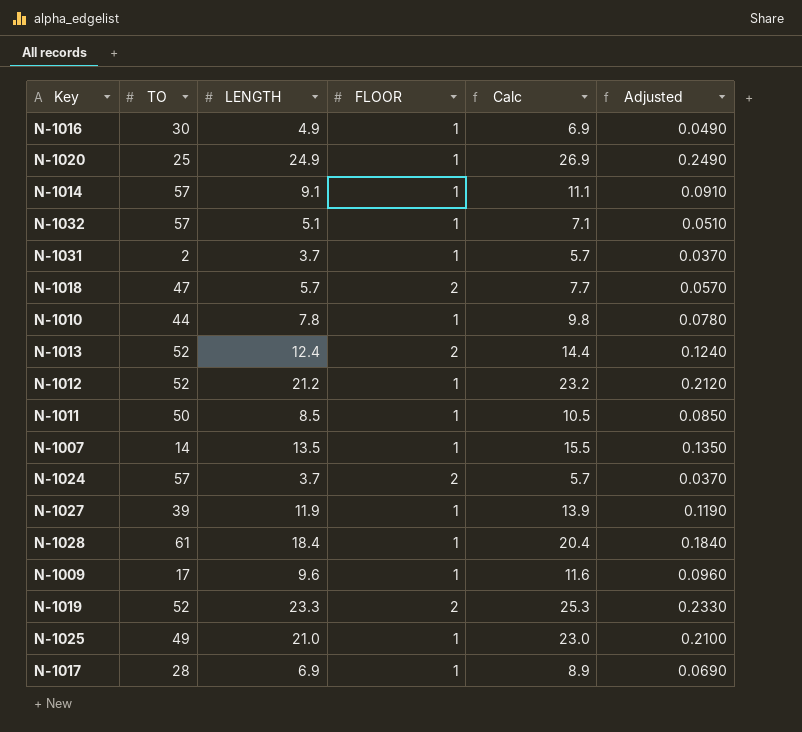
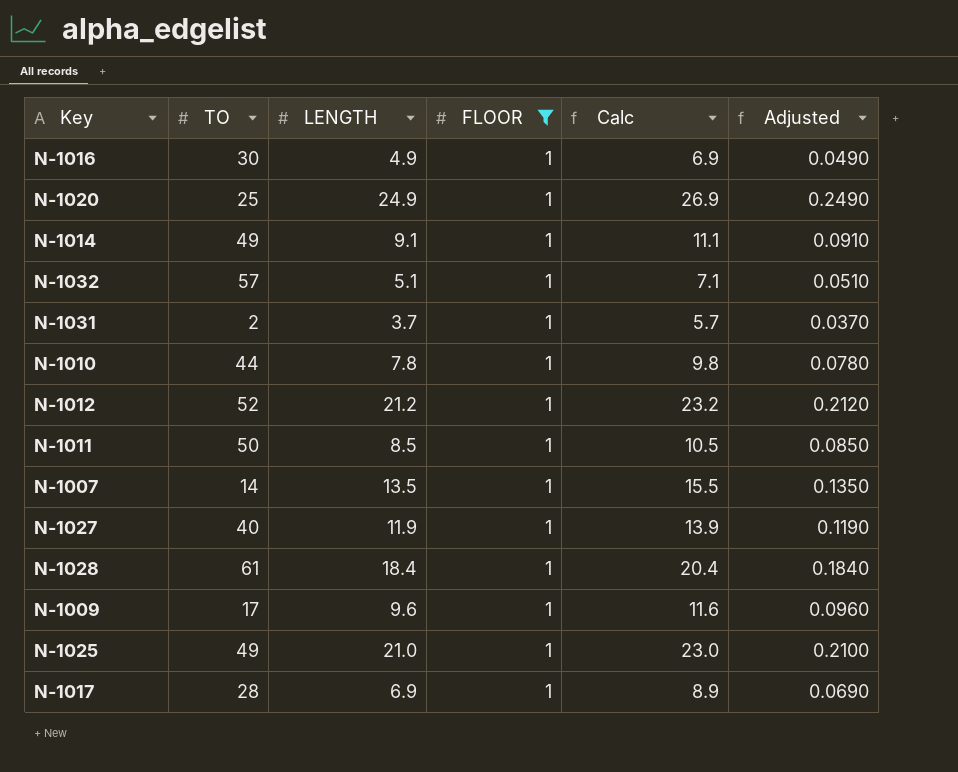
filter: none -> FLOOR = 1
N-1014 | TO: 57 -> 49
N-1027 | TO: 39 -> 40

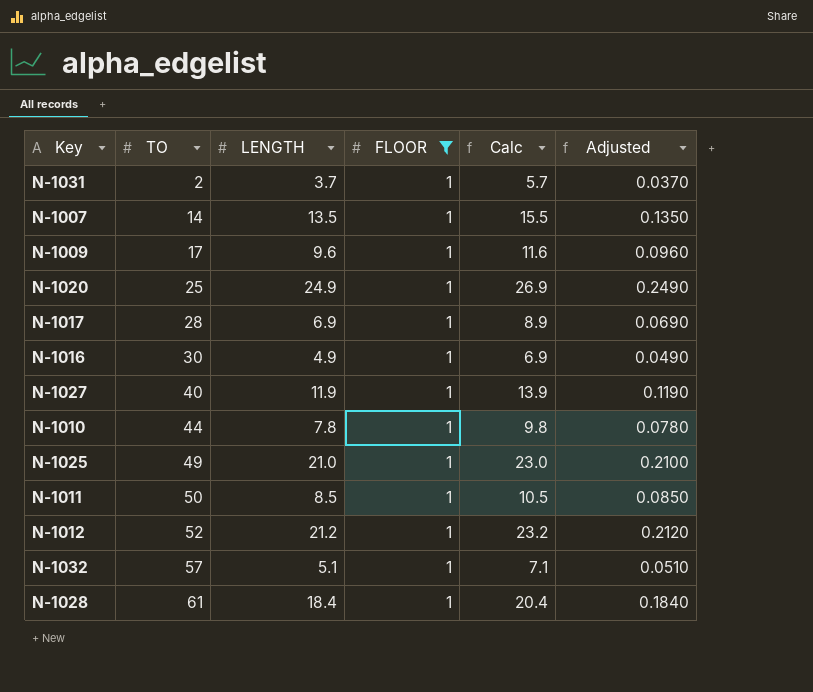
row order: none -> TO ascending
row N-1014: 49 | 9.1 | 1 | 11.1 | 0.0910 -> none

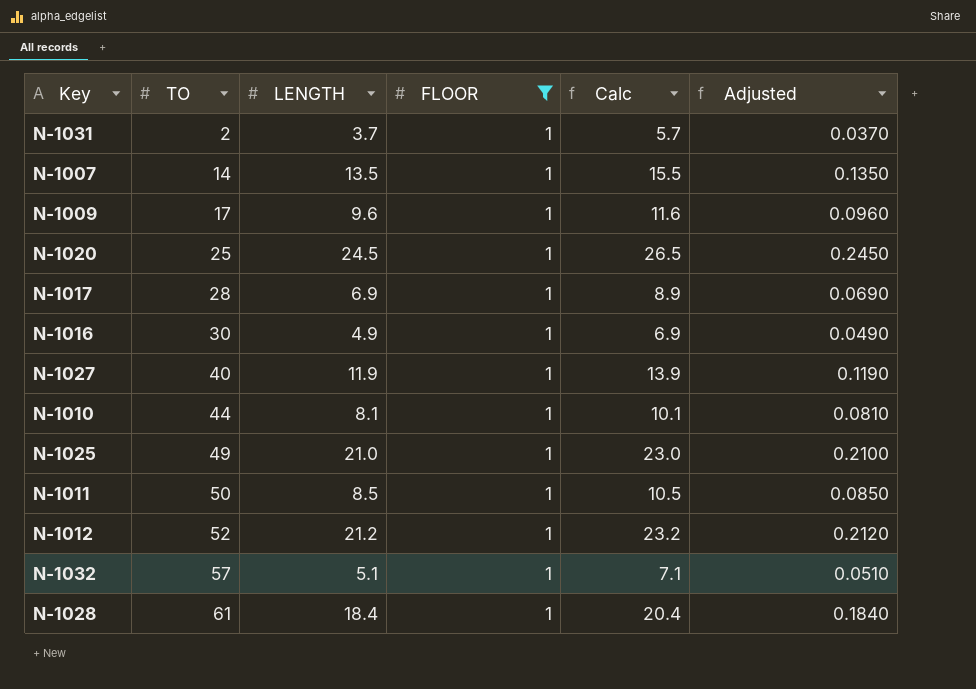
N-1020 | LENGTH: 24.9 -> 24.5
N-1020 | Calc: 26.9 -> 26.5
N-1020 | Adjusted: 0.2490 -> 0.2450
N-1010 | LENGTH: 7.8 -> 8.1
N-1010 | Calc: 9.8 -> 10.1
N-1010 | Adjusted: 0.0780 -> 0.0810

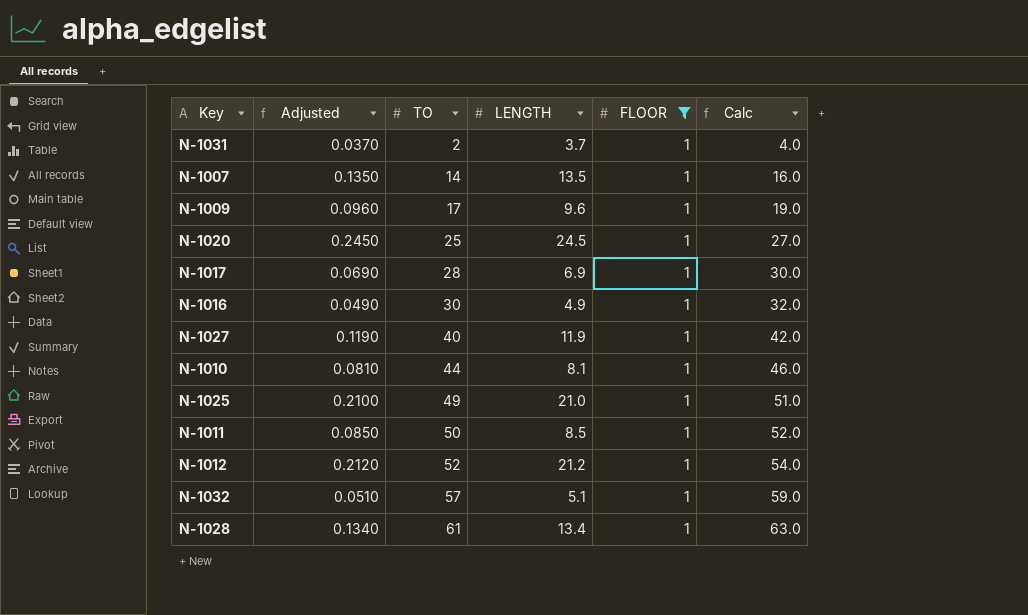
column Adjusted | position: 6 -> 2
column Calc | formula: [LENGTH] + 2 -> [TO] + 2
N-1028 | Adjusted: 0.1840 -> 0.1340
N-1028 | LENGTH: 18.4 -> 13.4

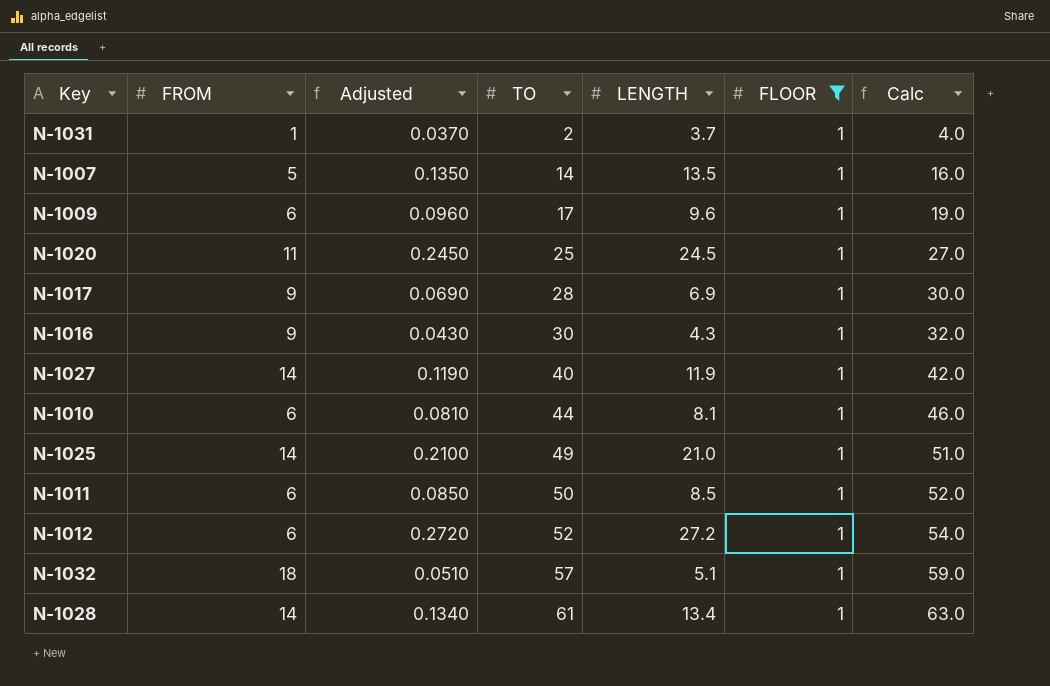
column FROM | position: none -> 2
N-1016 | Adjusted: 0.0490 -> 0.0430
N-1016 | LENGTH: 4.9 -> 4.3
N-1012 | Adjusted: 0.2120 -> 0.2720
N-1012 | LENGTH: 21.2 -> 27.2

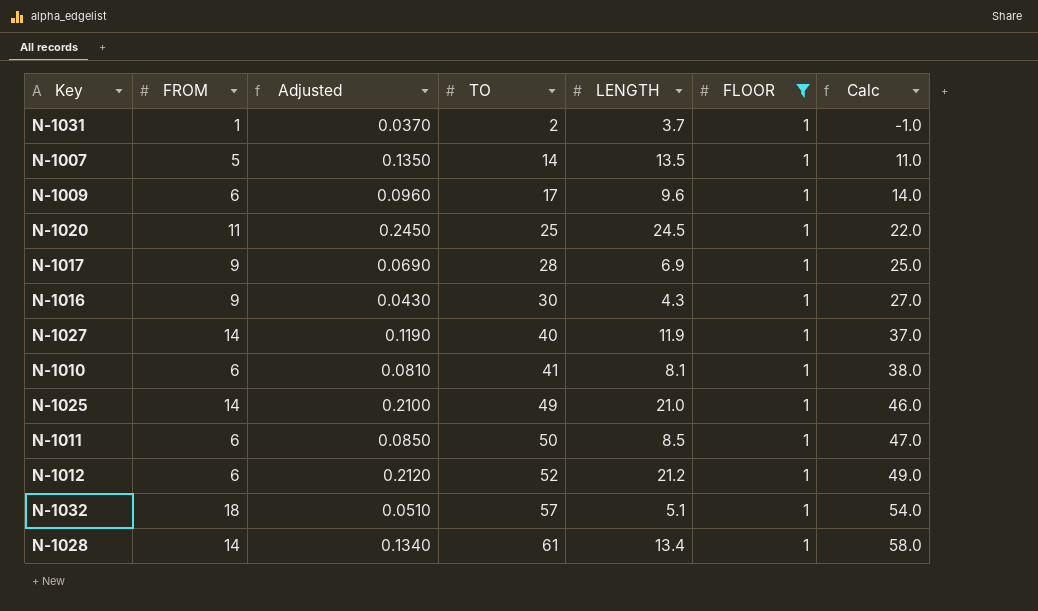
column Calc | formula: [TO] + 2 -> [TO] - 3
N-1010 | TO: 44 -> 41
N-1012 | Adjusted: 0.2720 -> 0.2120
N-1012 | LENGTH: 27.2 -> 21.2

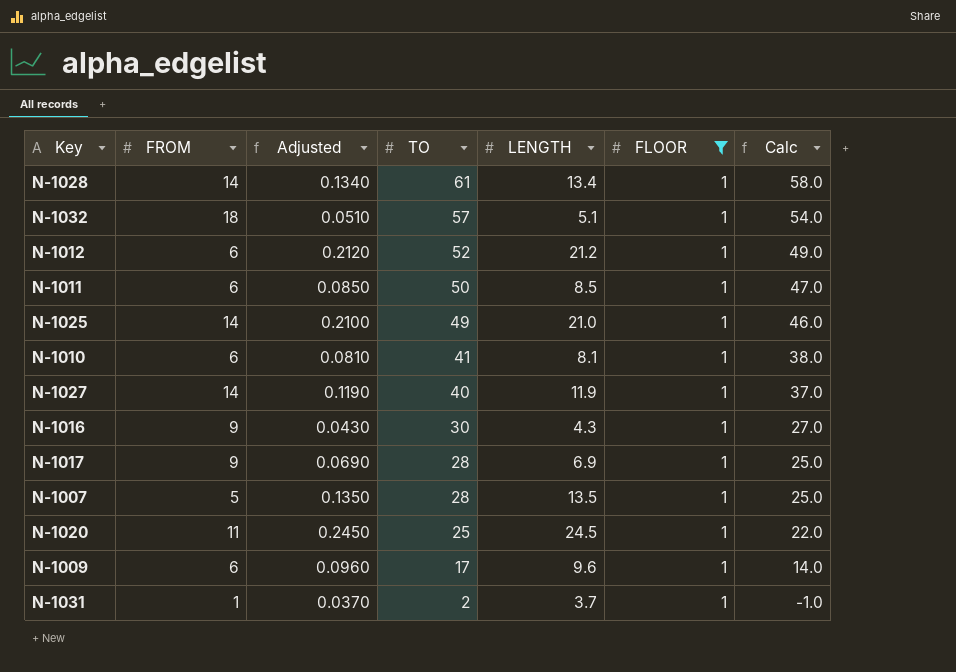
row order: TO ascending -> TO descending
N-1007 | TO: 14 -> 28
N-1007 | Calc: 11.0 -> 25.0

